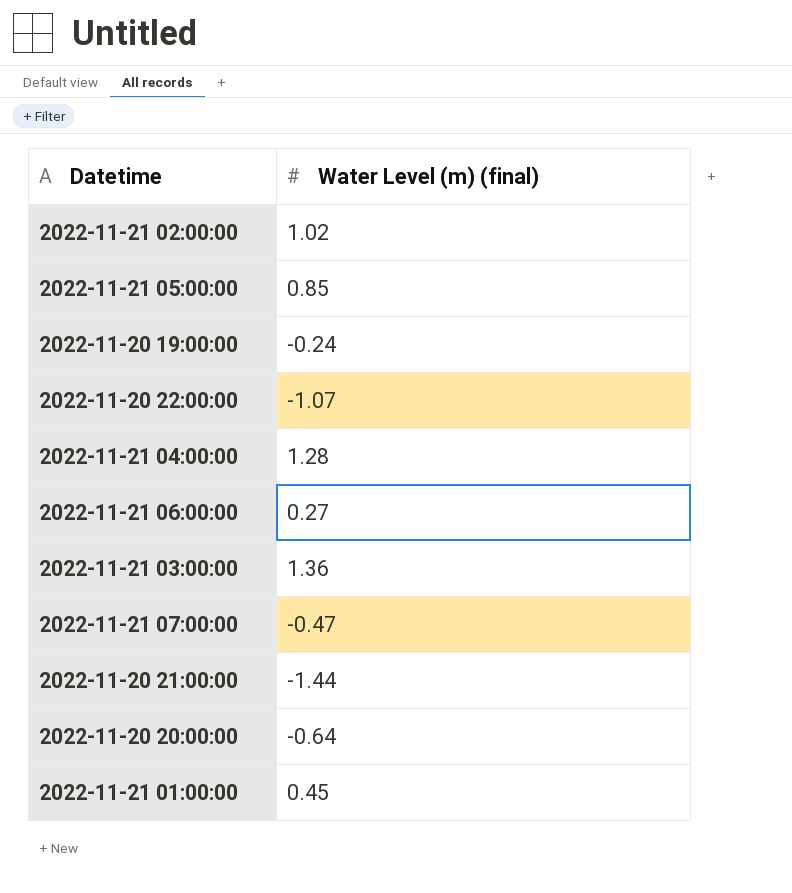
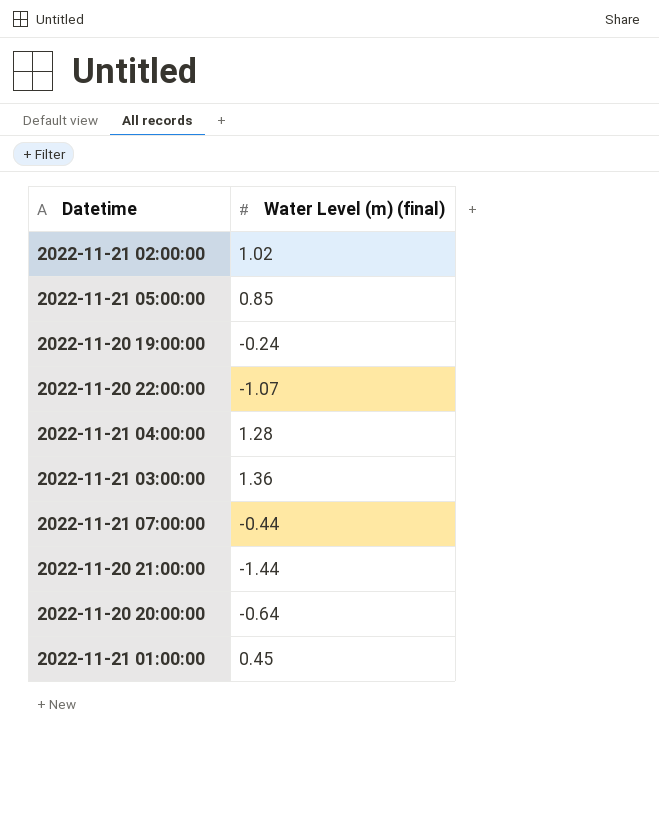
row 2022-11-21 06:00:00: 0.27 -> none
2022-11-21 07:00:00 | Water Level (m) (final): -0.47 -> -0.44

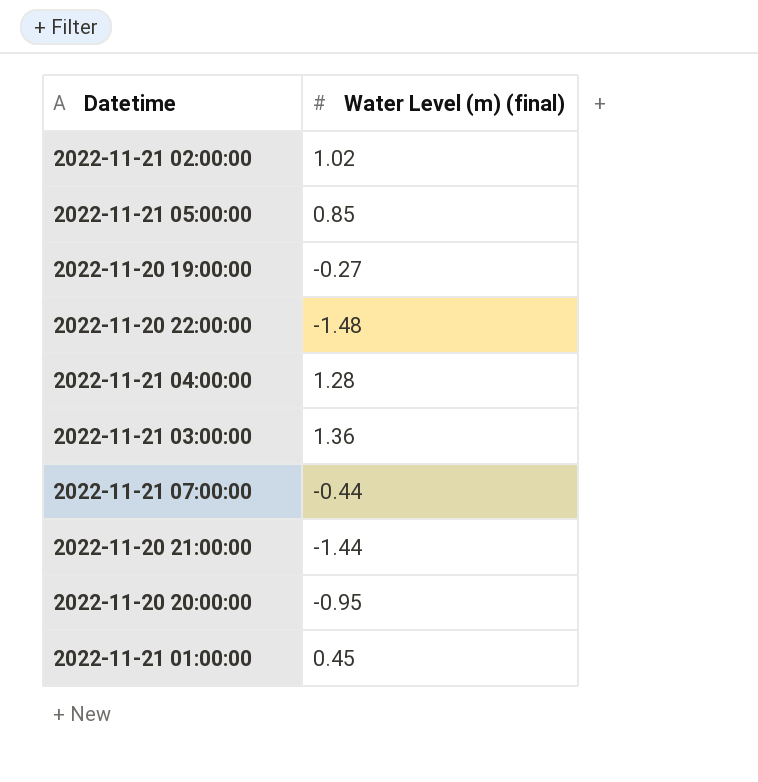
2022-11-20 19:00:00 | Water Level (m) (final): -0.24 -> -0.27
2022-11-20 22:00:00 | Water Level (m) (final): -1.07 -> -1.48
2022-11-20 20:00:00 | Water Level (m) (final): -0.64 -> -0.95

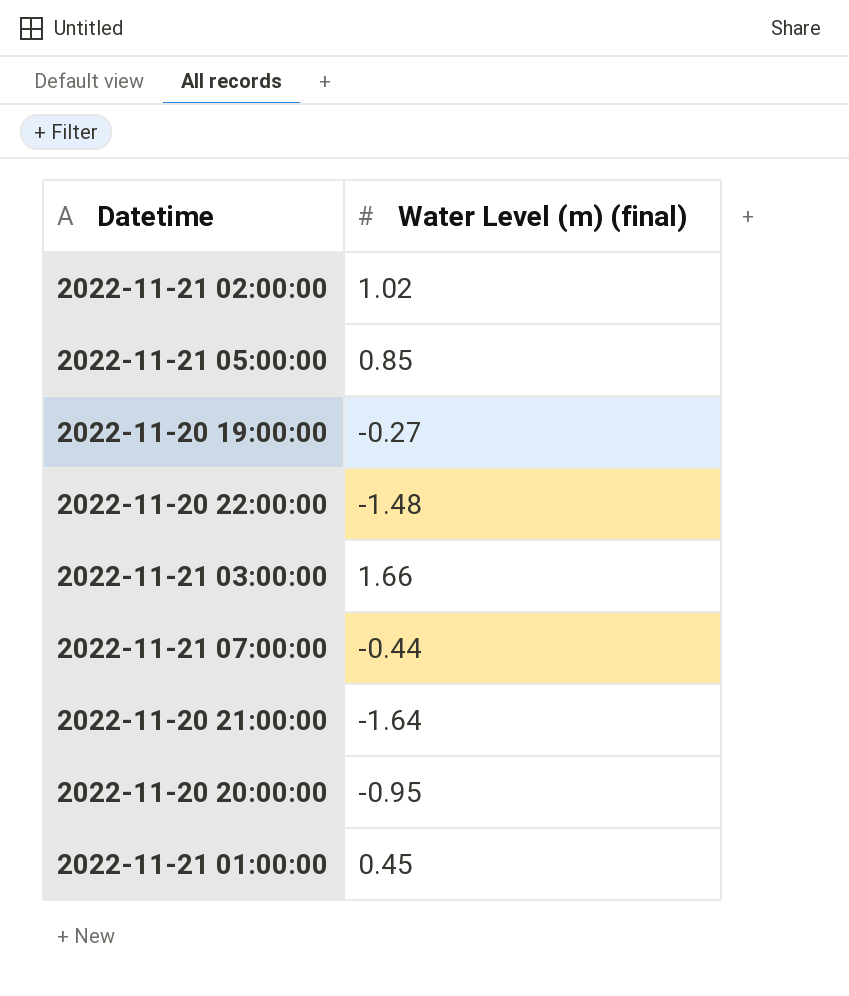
row 2022-11-21 04:00:00: 1.28 -> none
2022-11-21 03:00:00 | Water Level (m) (final): 1.36 -> 1.66
2022-11-20 21:00:00 | Water Level (m) (final): -1.44 -> -1.64

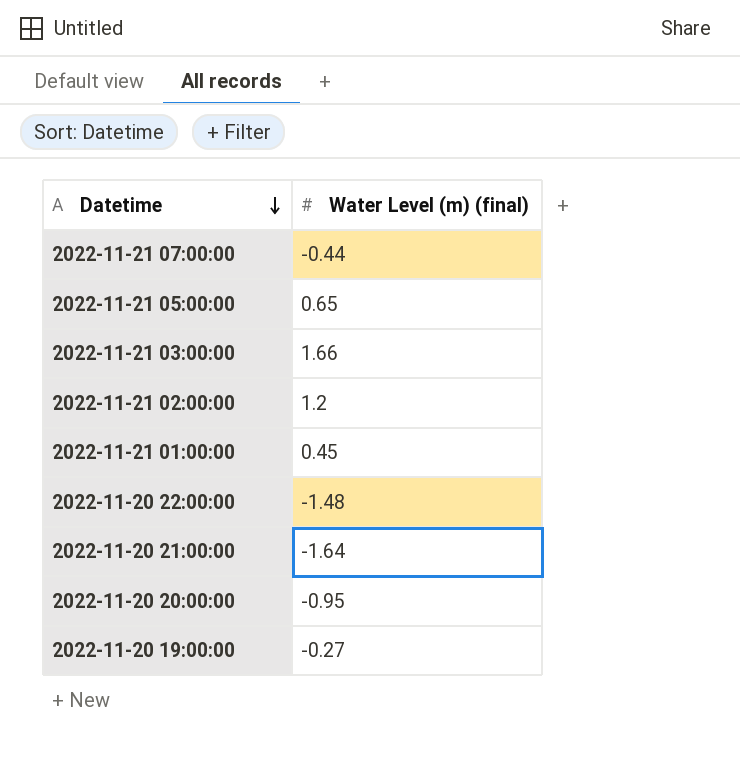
row order: none -> Datetime descending
2022-11-21 05:00:00 | Water Level (m) (final): 0.85 -> 0.65
2022-11-21 02:00:00 | Water Level (m) (final): 1.02 -> 1.2

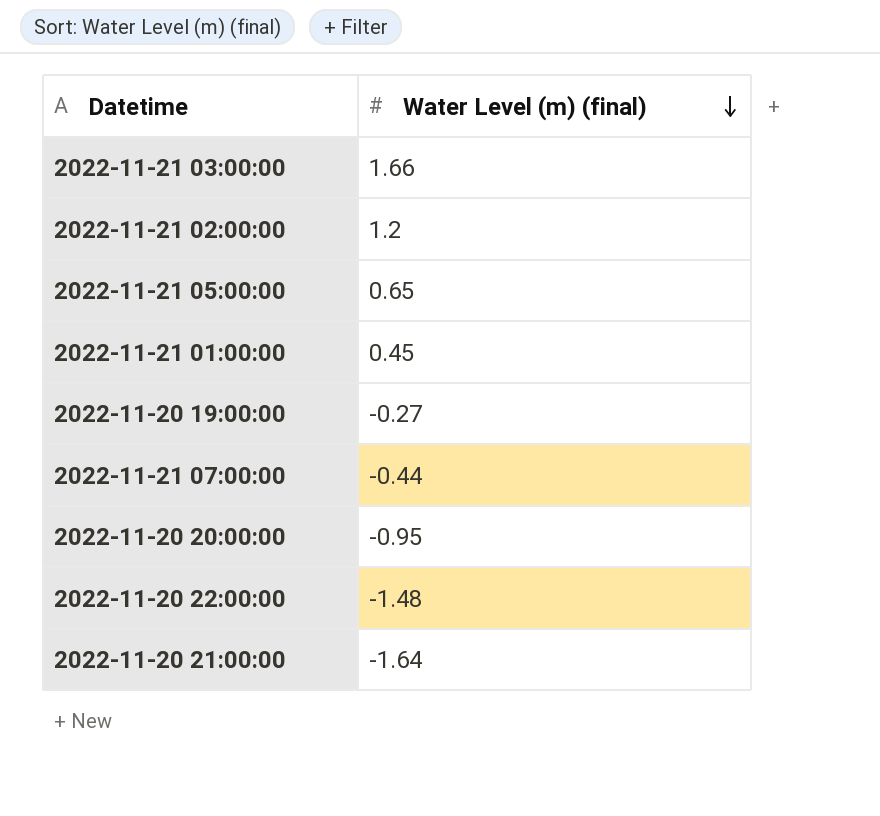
row order: Datetime descending -> Water Level (m) (final) descending

